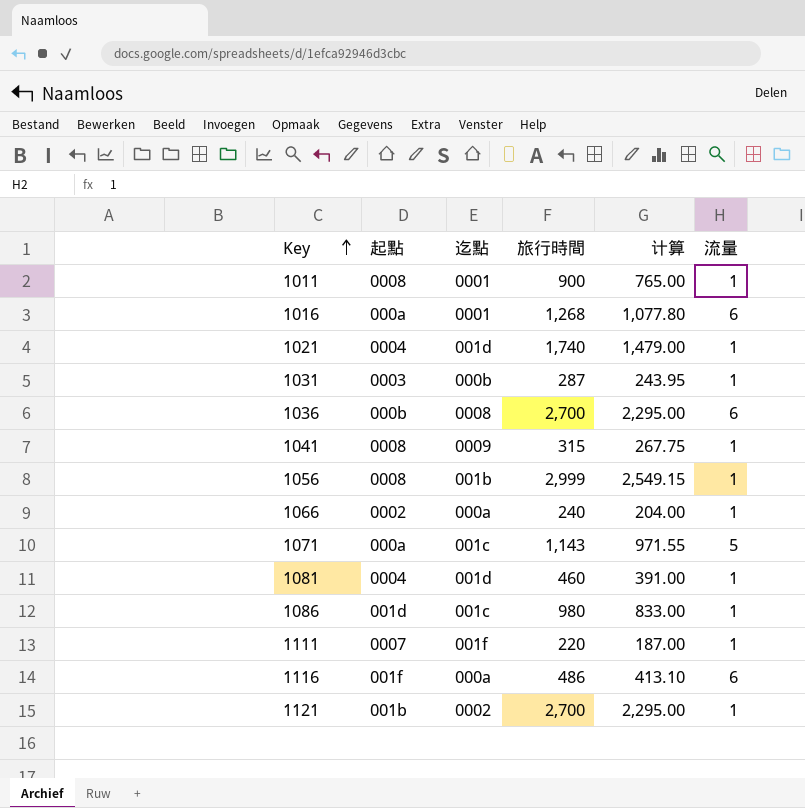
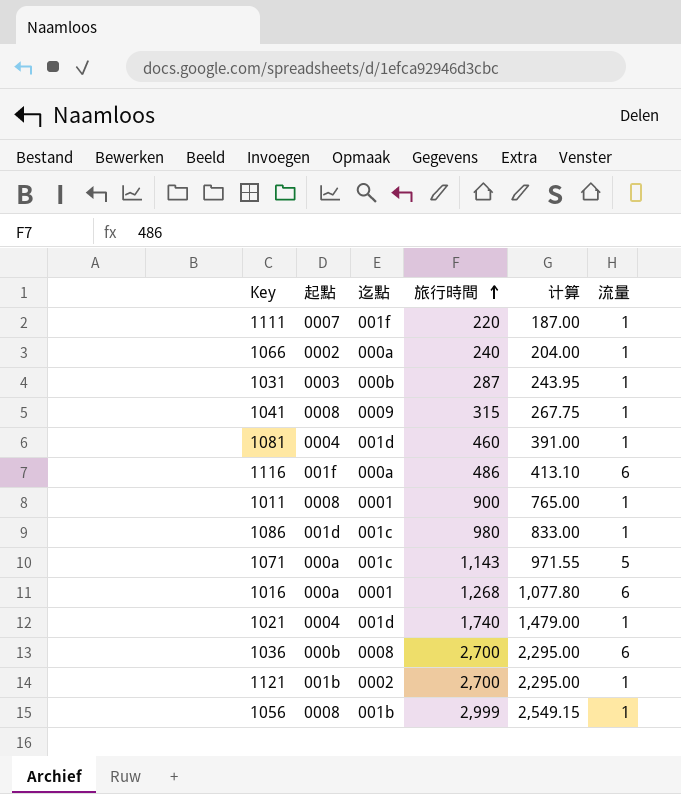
row order: Key ascending -> 旅行時間 ascending

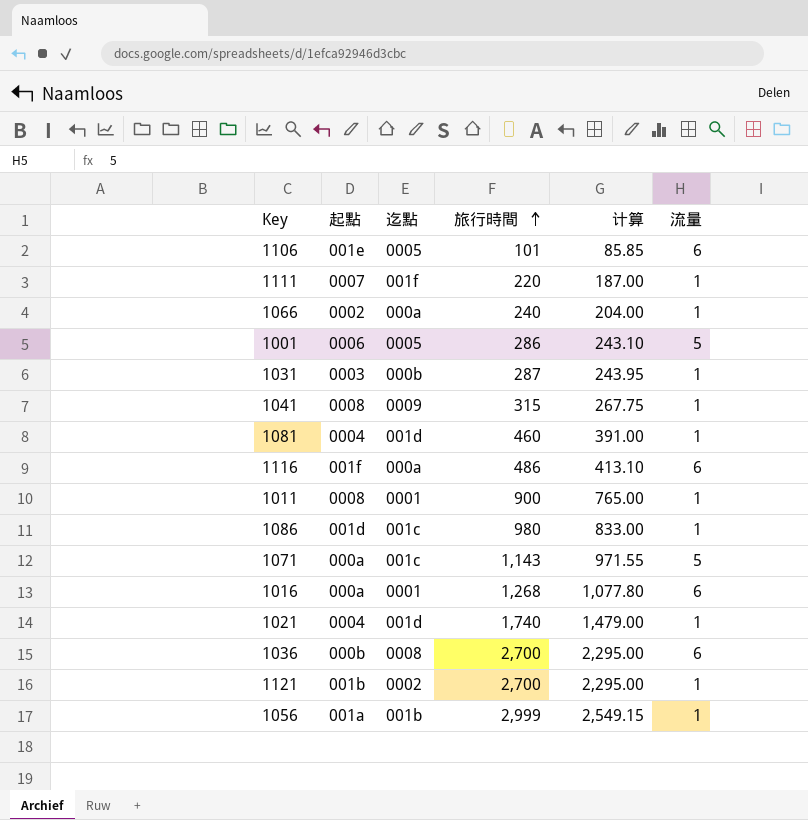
row 1106: none -> 001e | 0005 | 101 | 85.85 | 6
row 1001: none -> 0006 | 0005 | 286 | 243.10 | 5
1056 | 起點: 0008 -> 001a

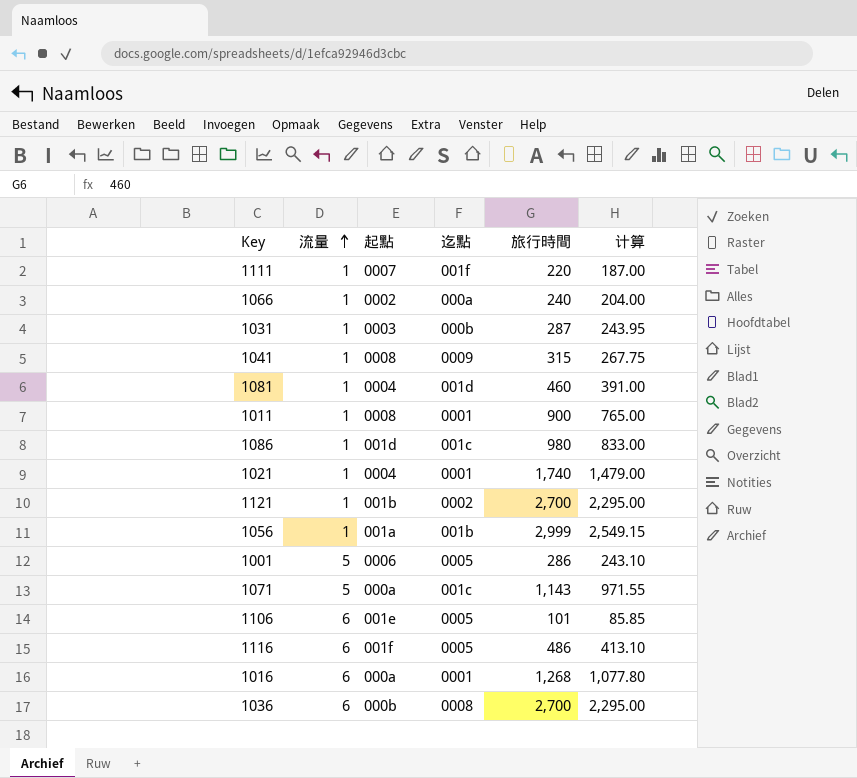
row order: 旅行時間 ascending -> 流量 ascending
column 流量 | position: 6 -> 2
1021 | 迄點: 001d -> 0001
1116 | 迄點: 000a -> 0005

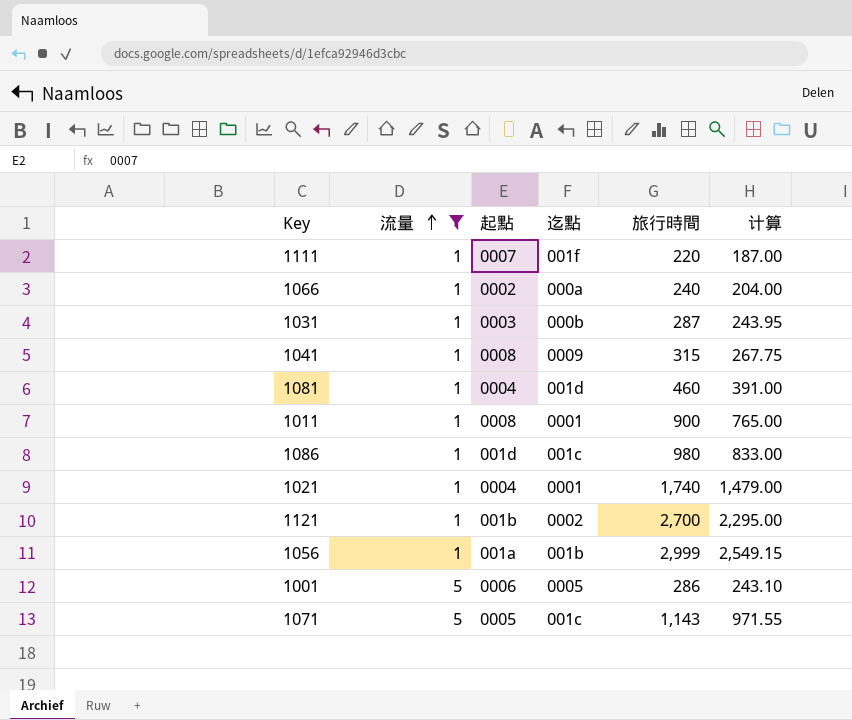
filter: none -> 流量 != 6
1071 | 起點: 000a -> 0005

